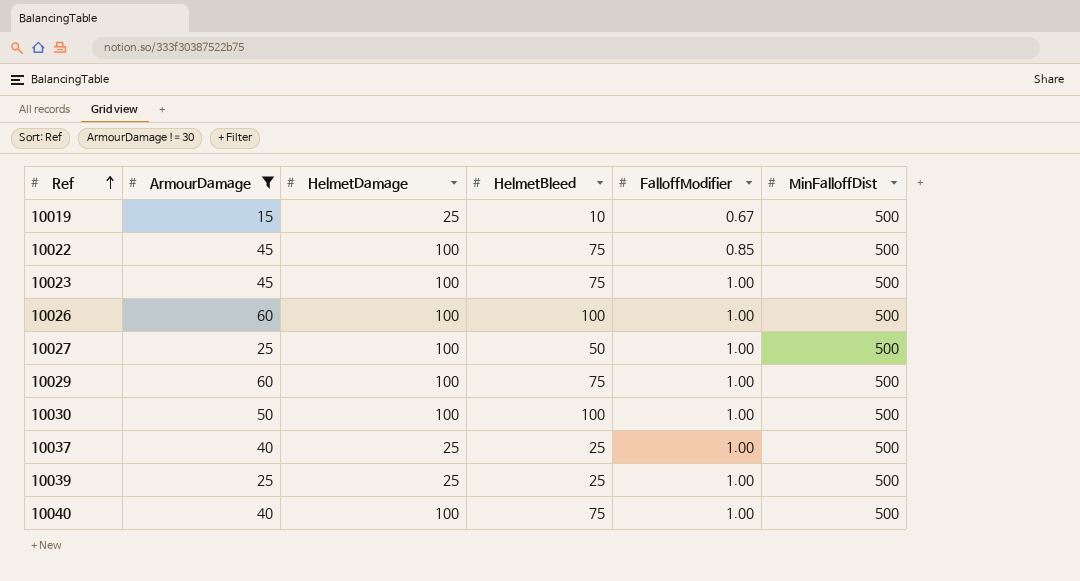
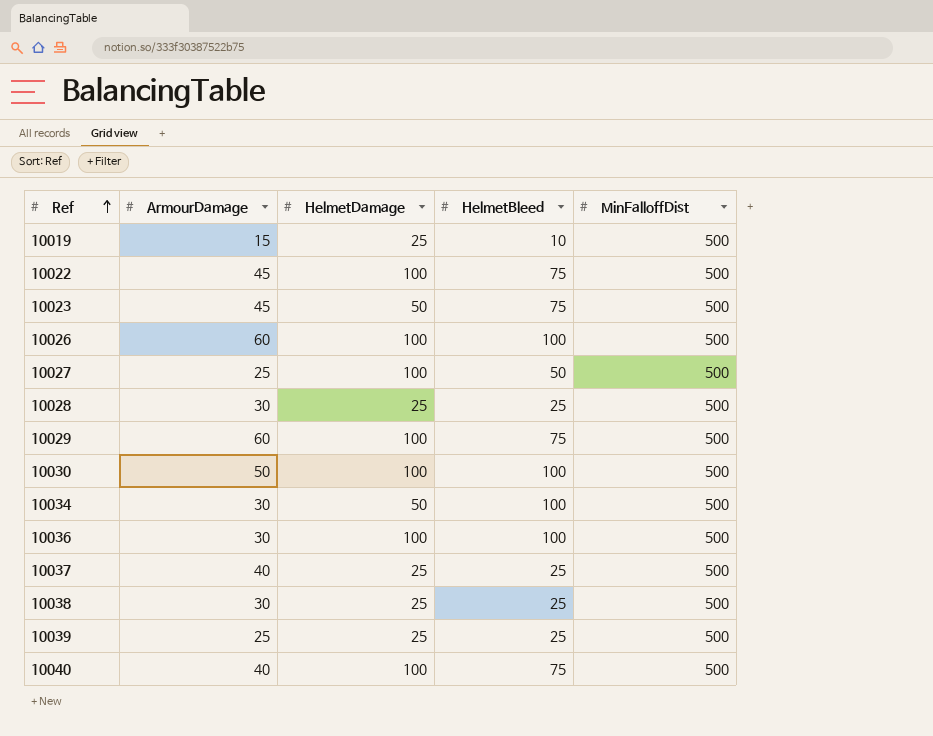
filter: ArmourDamage != 30 -> none
column FalloffModifier | position: 5 -> none
10023 | HelmetDamage: 100 -> 50

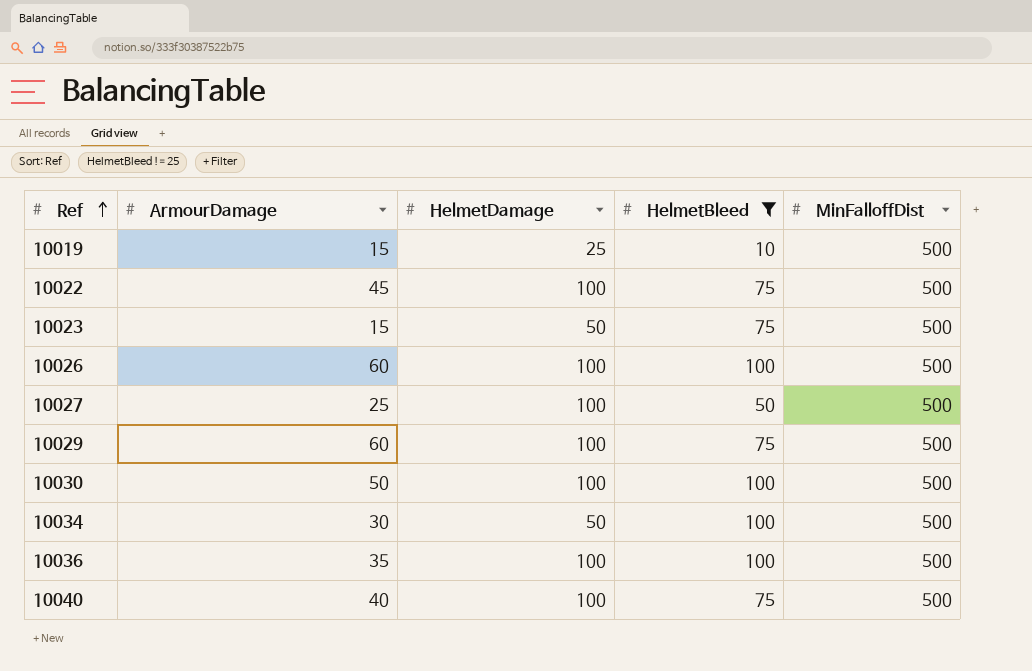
filter: none -> HelmetBleed != 25
10023 | ArmourDamage: 45 -> 15
10036 | ArmourDamage: 30 -> 35

